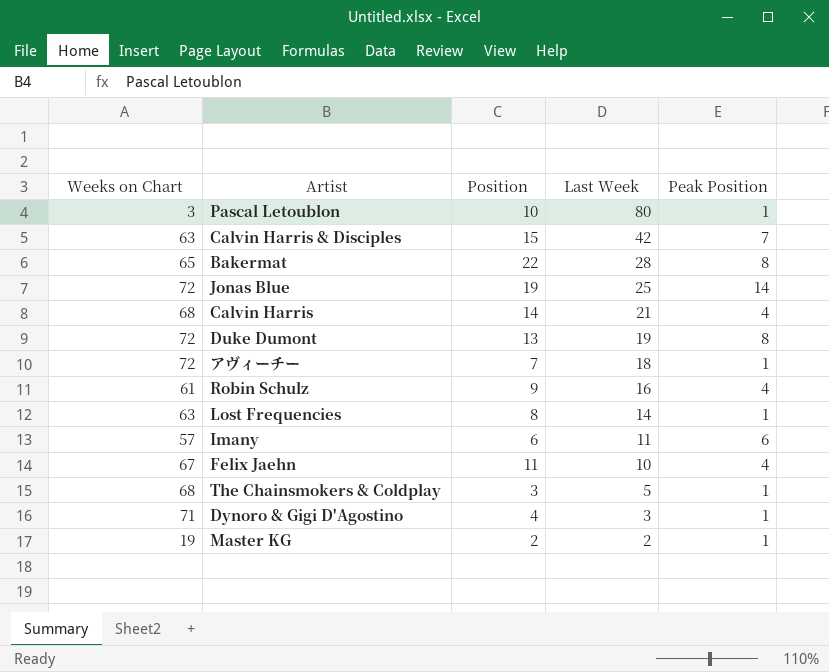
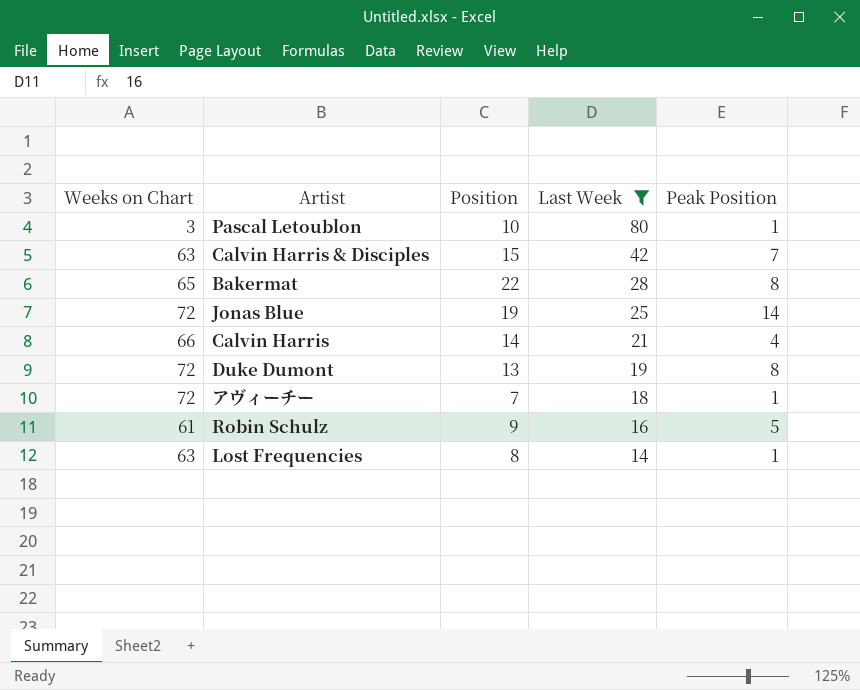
filter: none -> Last Week >= 14
Calvin Harris | Weeks on Chart: 68 -> 66
Robin Schulz | Peak Position: 4 -> 5

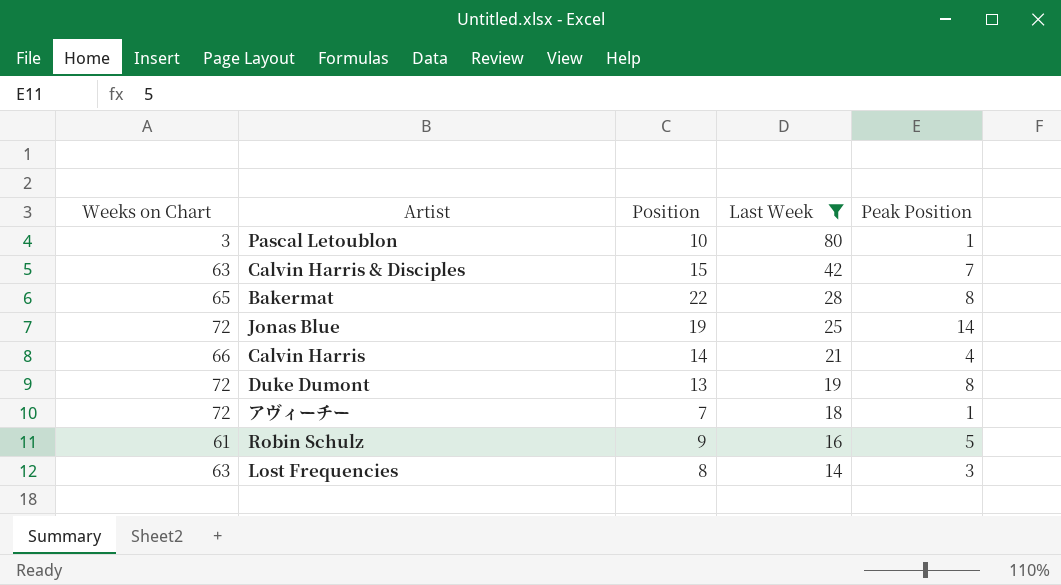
Lost Frequencies | Peak Position: 1 -> 3

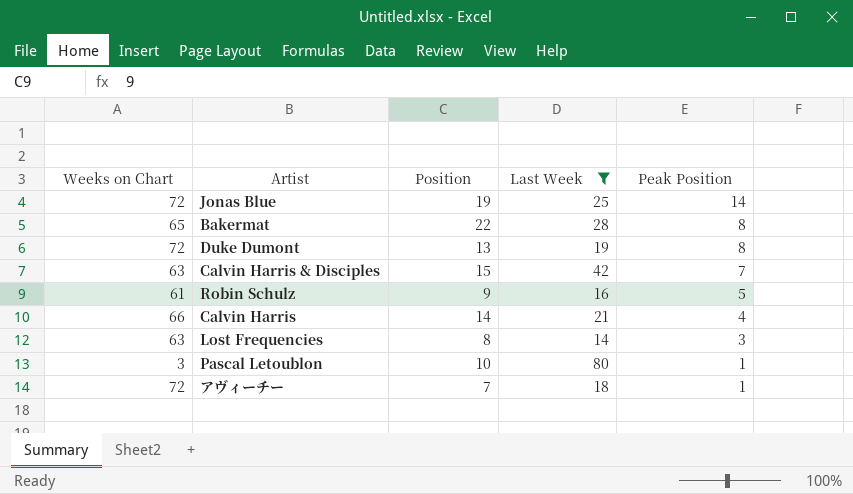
row order: Last Week descending -> Peak Position descending

